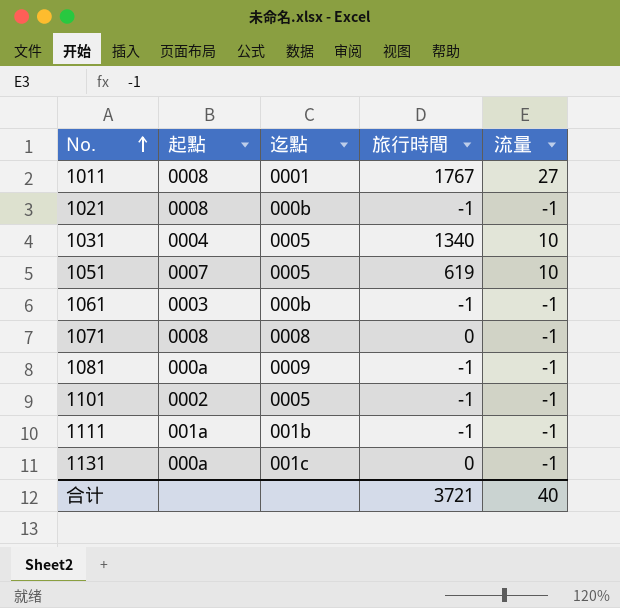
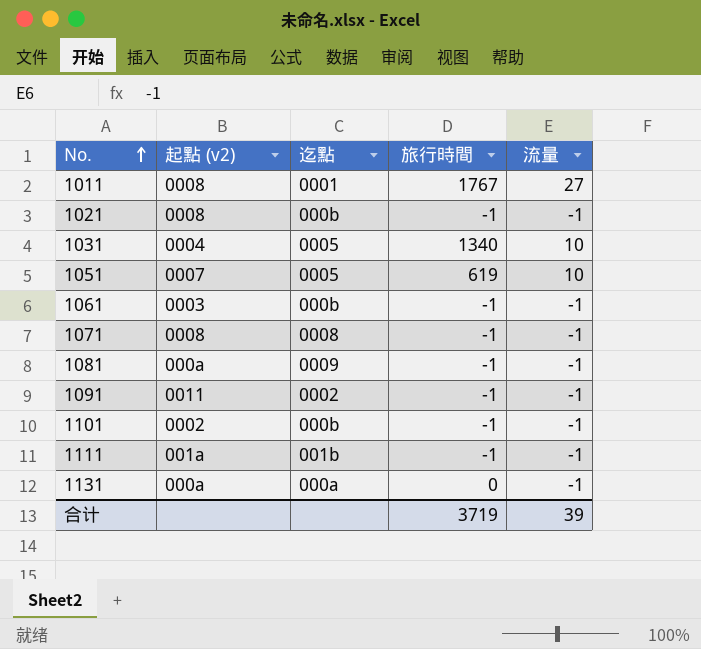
column name: 起點 -> 起點 (v2)
1071 | 旅行時間: 0 -> -1
row 1091: none -> 0011 | 0002 | -1 | -1
1101 | 迄點: 0005 -> 000b
1131 | 迄點: 001c -> 000a
合计 | 旅行時間: 3721 -> 3719
合计 | 流量: 40 -> 39

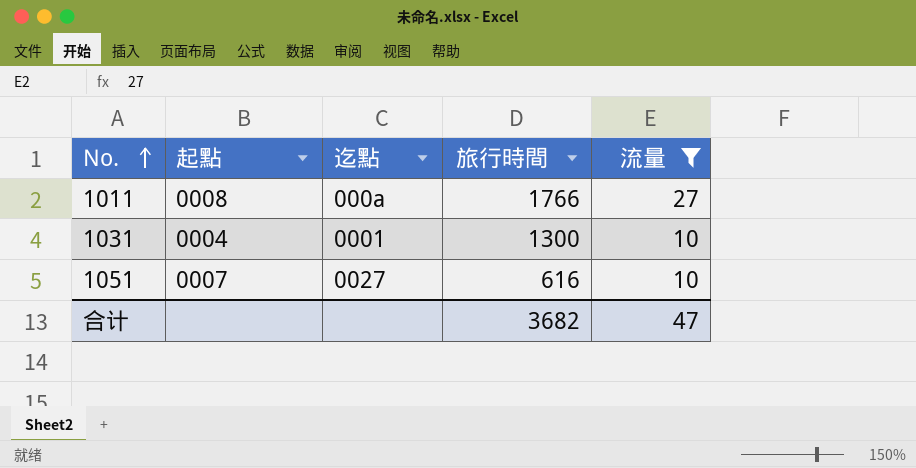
filter: none -> 流量 != -1
column name: 起點 (v2) -> 起點
1011 | 迄點: 0001 -> 000a
1011 | 旅行時間: 1767 -> 1766
1031 | 迄點: 0005 -> 0001
1031 | 旅行時間: 1340 -> 1300
1051 | 迄點: 0005 -> 0027
1051 | 旅行時間: 619 -> 616
合计 | 旅行時間: 3719 -> 3682
合计 | 流量: 39 -> 47

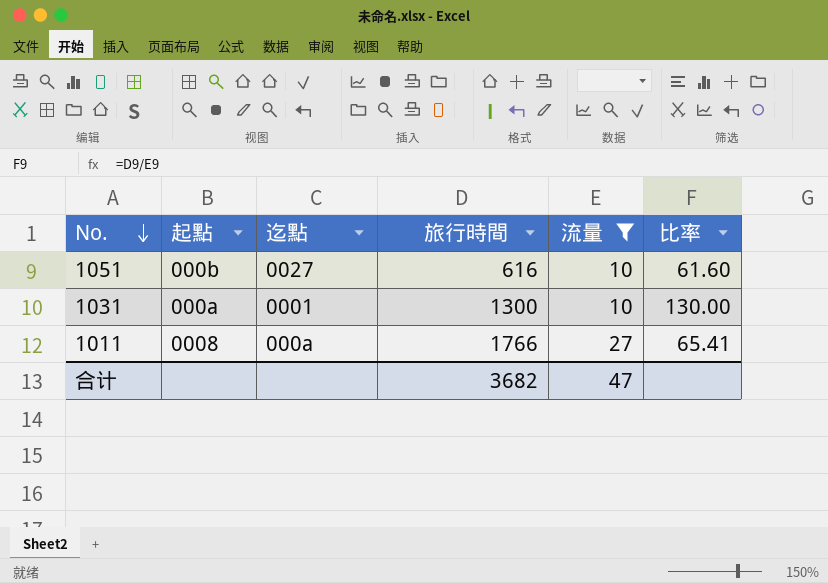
row order: No. ascending -> No. descending
column 比率 | formula: none -> [旅行時間] / [流量]
1051 | 起點: 0007 -> 000b
1031 | 起點: 0004 -> 000a

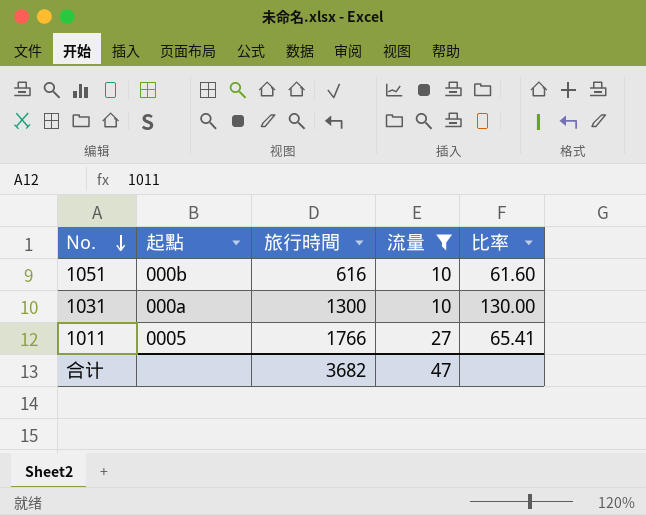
column 迄點 | position: 3 -> none
1011 | 起點: 0008 -> 0005

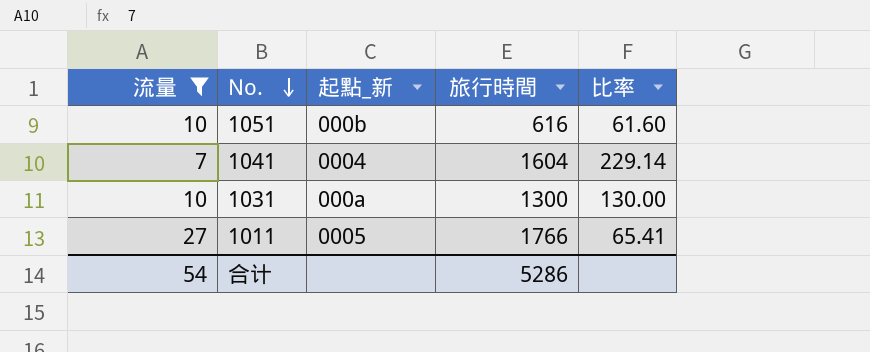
column 流量 | position: 4 -> 1
column name: 起點 -> 起點_新
row 1041: none -> 7 | 0004 | 1604 | 229.14
合计 | 流量: 47 -> 54
合计 | 旅行時間: 3682 -> 5286

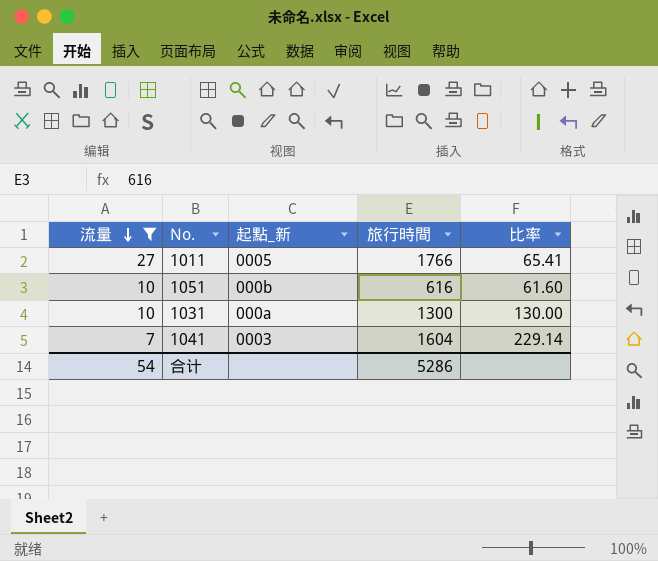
row order: No. descending -> 流量 descending
1041 | 起點_新: 0004 -> 0003

